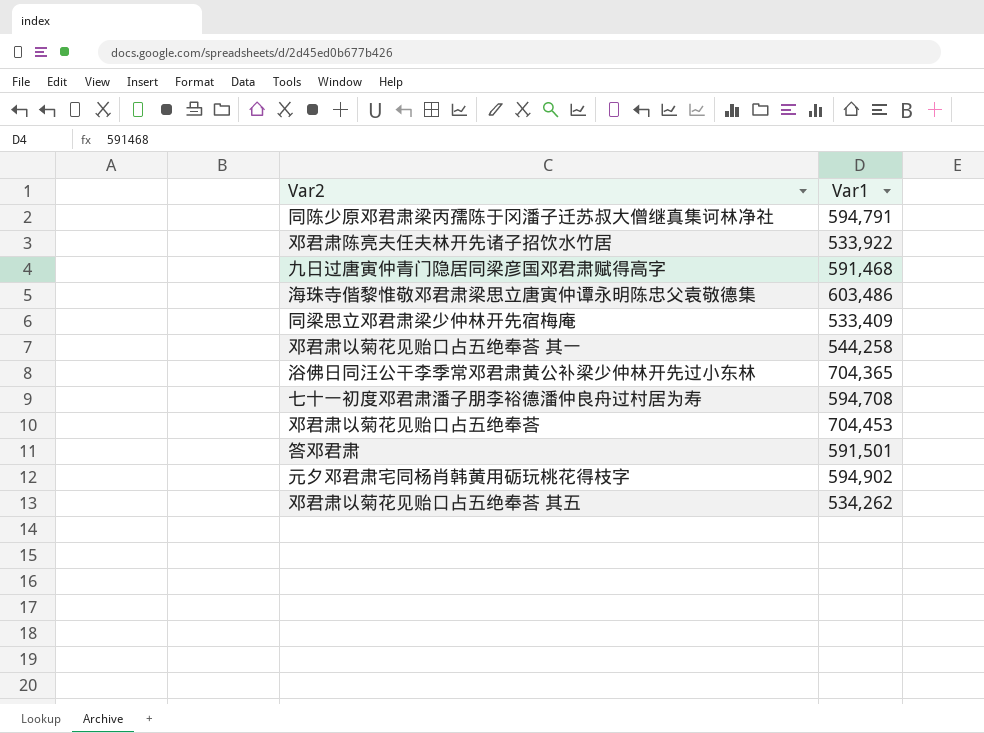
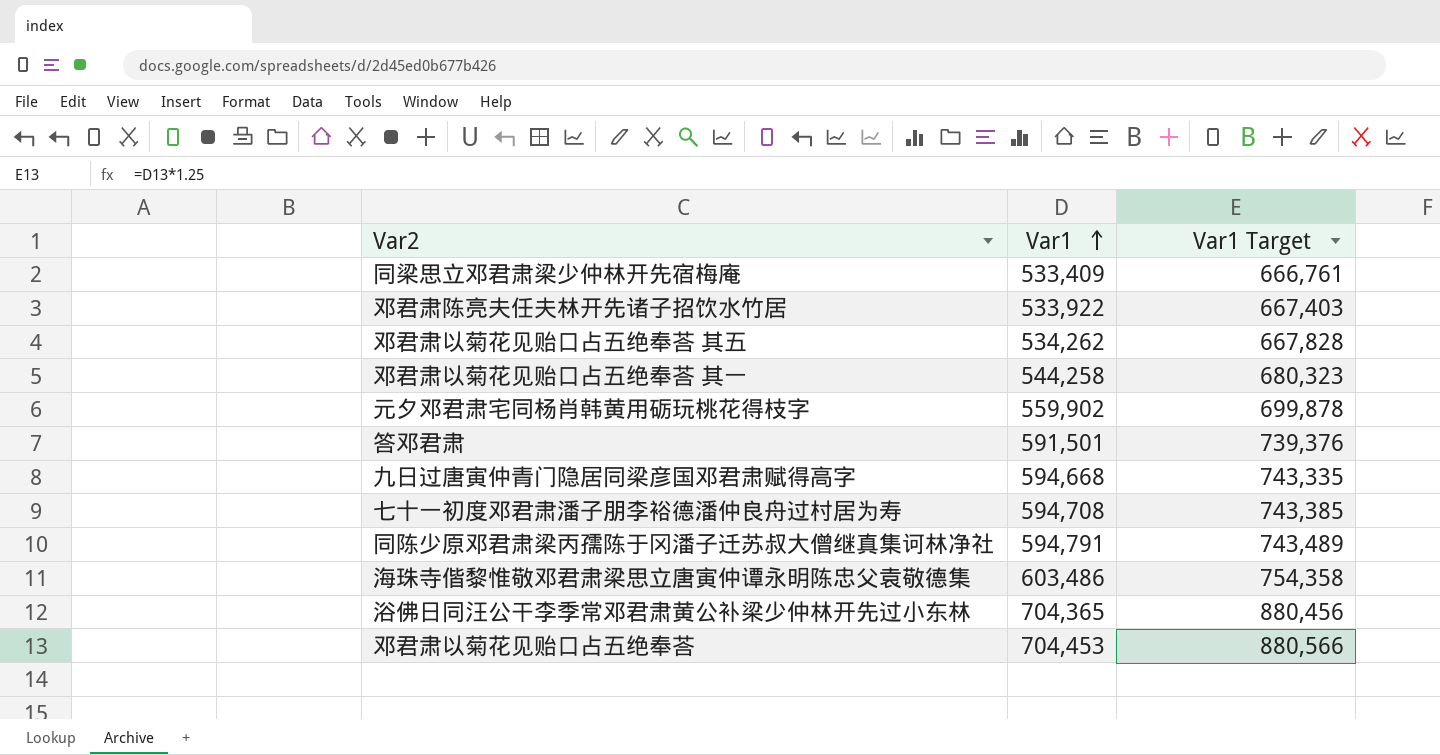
row order: none -> Var1 ascending
column Var1 Target | formula: none -> [Var1] * 1.25
元夕邓君肃宅同杨肖韩黄用砺玩桃花得枝字 | Var1: 594,902 -> 559,902
九日过唐寅仲青门隐居同梁彦国邓君肃赋得高字 | Var1: 591,468 -> 594,668

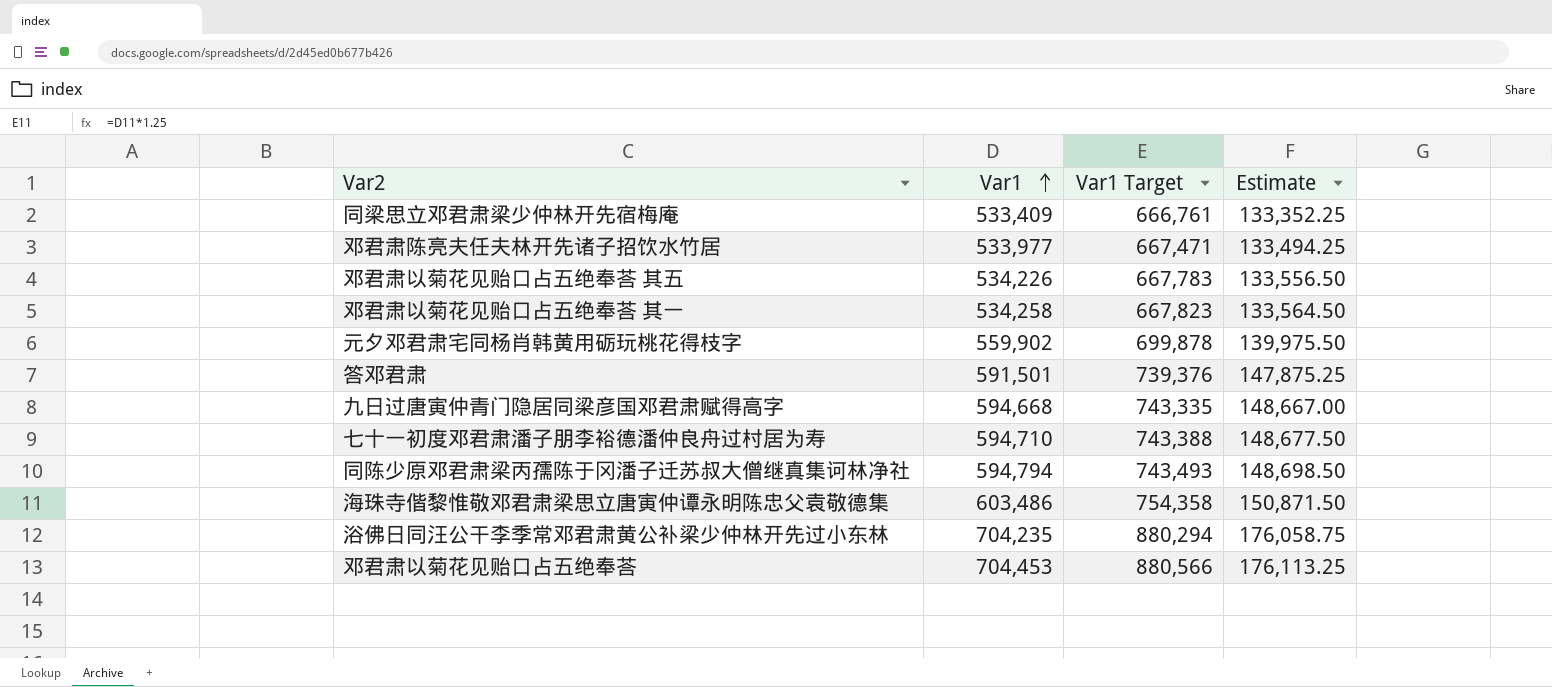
column Estimate | formula: none -> [Var1] * 0.25
邓君肃陈亮夫任夫林开先诸子招饮水竹居 | Var1: 533,922 -> 533,977
邓君肃陈亮夫任夫林开先诸子招饮水竹居 | Var1 Target: 667,403 -> 667,471
邓君肃以菊花见贻口占五绝奉荅 其五 | Var1: 534,262 -> 534,226
邓君肃以菊花见贻口占五绝奉荅 其五 | Var1 Target: 667,828 -> 667,783
邓君肃以菊花见贻口占五绝奉荅 其一 | Var1: 544,258 -> 534,258
邓君肃以菊花见贻口占五绝奉荅 其一 | Var1 Target: 680,323 -> 667,823
七十一初度邓君肃潘子朋李裕德潘仲良舟过村居为寿 | Var1: 594,708 -> 594,710
七十一初度邓君肃潘子朋李裕德潘仲良舟过村居为寿 | Var1 Target: 743,385 -> 743,388
同陈少原邓君肃梁丙孺陈于冈潘子迁苏叔大僧继真集诃林净社 | Var1: 594,791 -> 594,794
同陈少原邓君肃梁丙孺陈于冈潘子迁苏叔大僧继真集诃林净社 | Var1 Target: 743,489 -> 743,493
浴佛日同汪公干李季常邓君肃黄公补梁少仲林开先过小东林 | Var1: 704,365 -> 704,235
浴佛日同汪公干李季常邓君肃黄公补梁少仲林开先过小东林 | Var1 Target: 880,456 -> 880,294

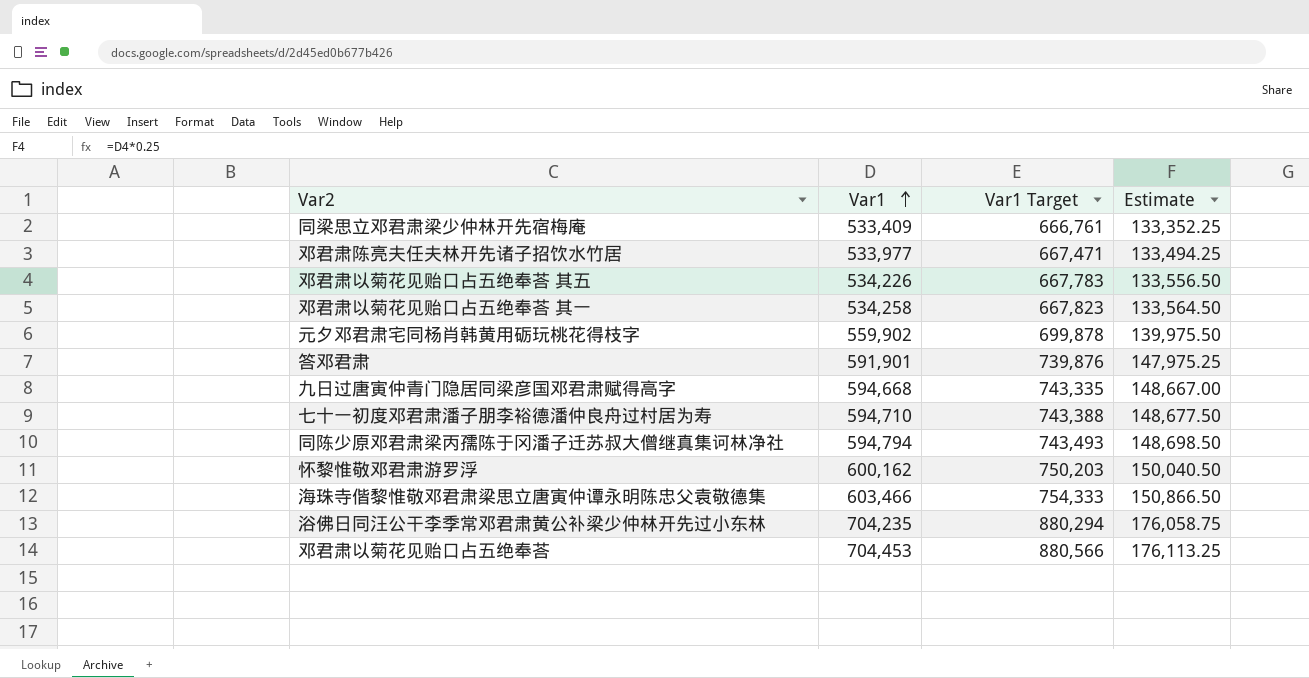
答邓君肃 | Var1: 591,501 -> 591,901
答邓君肃 | Var1 Target: 739,376 -> 739,876
答邓君肃 | Estimate: 147,875.25 -> 147,975.25
row 怀黎惟敬邓君肃游罗浮: none -> 600,162 | 750,203 | 150,040.50
海珠寺偕黎惟敬邓君肃梁思立唐寅仲谭永明陈忠父袁敬德集 | Var1: 603,486 -> 603,466
海珠寺偕黎惟敬邓君肃梁思立唐寅仲谭永明陈忠父袁敬德集 | Var1 Target: 754,358 -> 754,333
海珠寺偕黎惟敬邓君肃梁思立唐寅仲谭永明陈忠父袁敬德集 | Estimate: 150,871.50 -> 150,866.50

